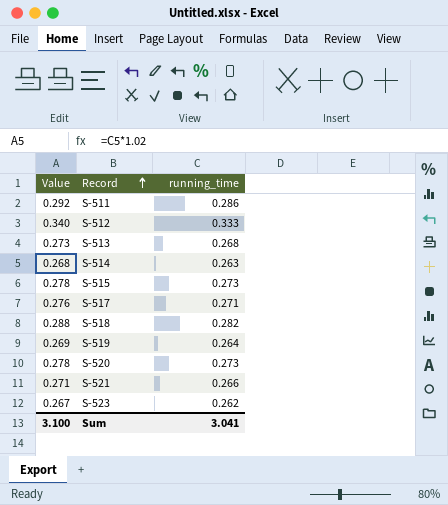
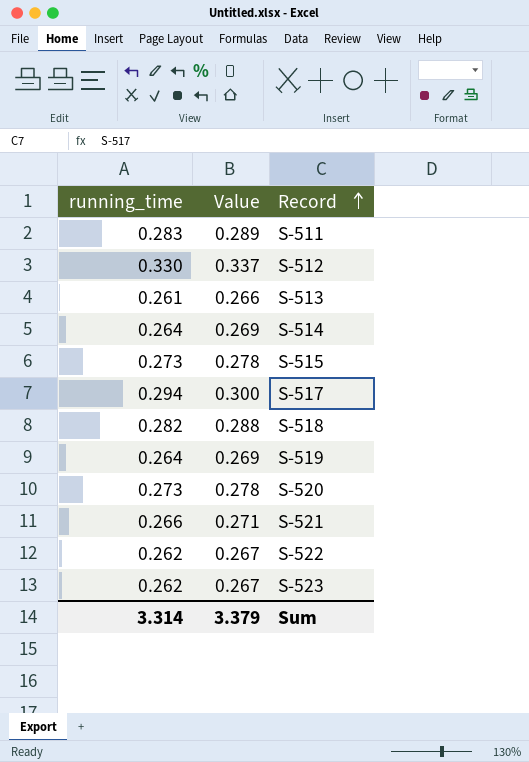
column running_time | position: 3 -> 1
S-511 | running_time: 0.286 -> 0.283
S-511 | Value: 0.292 -> 0.289
S-512 | running_time: 0.333 -> 0.330
S-512 | Value: 0.340 -> 0.337
S-513 | running_time: 0.268 -> 0.261
S-513 | Value: 0.273 -> 0.266
S-514 | running_time: 0.263 -> 0.264
S-514 | Value: 0.268 -> 0.269
S-517 | running_time: 0.271 -> 0.294
S-517 | Value: 0.276 -> 0.300
row S-522: none -> 0.262 | 0.267
Sum | running_time: 3.041 -> 3.314
Sum | Value: 3.100 -> 3.379

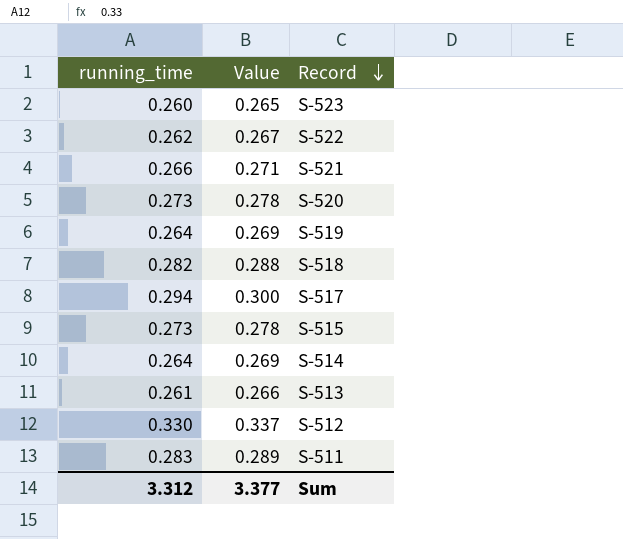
row order: Record ascending -> Record descending
S-523 | running_time: 0.262 -> 0.260
S-523 | Value: 0.267 -> 0.265
Sum | running_time: 3.314 -> 3.312
Sum | Value: 3.379 -> 3.377

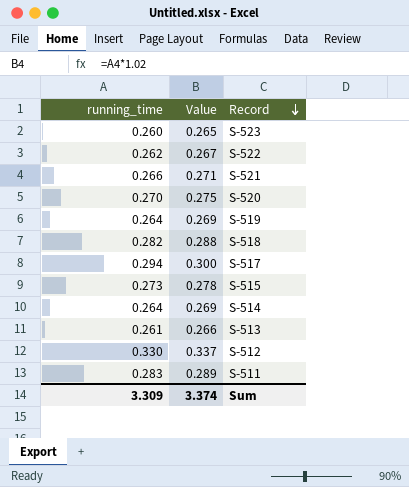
S-520 | running_time: 0.273 -> 0.270
S-520 | Value: 0.278 -> 0.275
Sum | running_time: 3.312 -> 3.309
Sum | Value: 3.377 -> 3.374

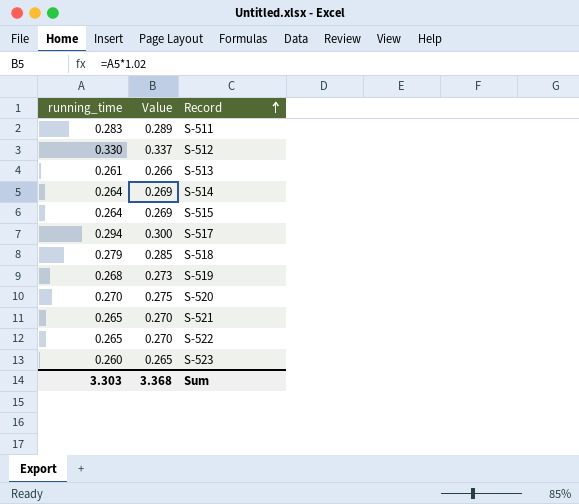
row order: Record descending -> Record ascending
S-515 | running_time: 0.273 -> 0.264
S-515 | Value: 0.278 -> 0.269
S-518 | running_time: 0.282 -> 0.279
S-518 | Value: 0.288 -> 0.285
S-519 | running_time: 0.264 -> 0.268
S-519 | Value: 0.269 -> 0.273
S-521 | running_time: 0.266 -> 0.265
S-521 | Value: 0.271 -> 0.270
S-522 | running_time: 0.262 -> 0.265
S-522 | Value: 0.267 -> 0.270
Sum | running_time: 3.309 -> 3.303
Sum | Value: 3.374 -> 3.368

